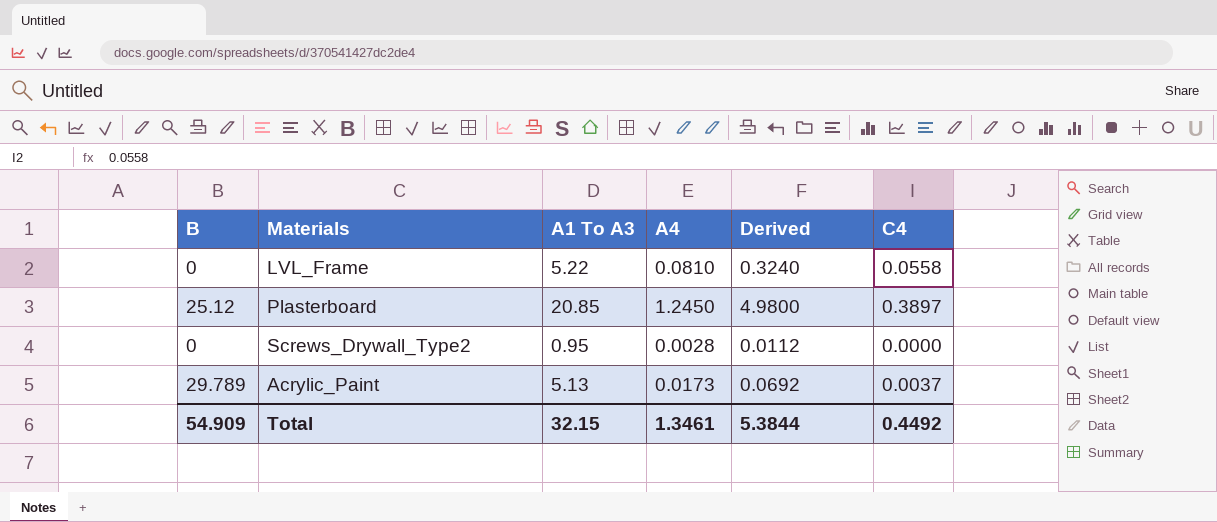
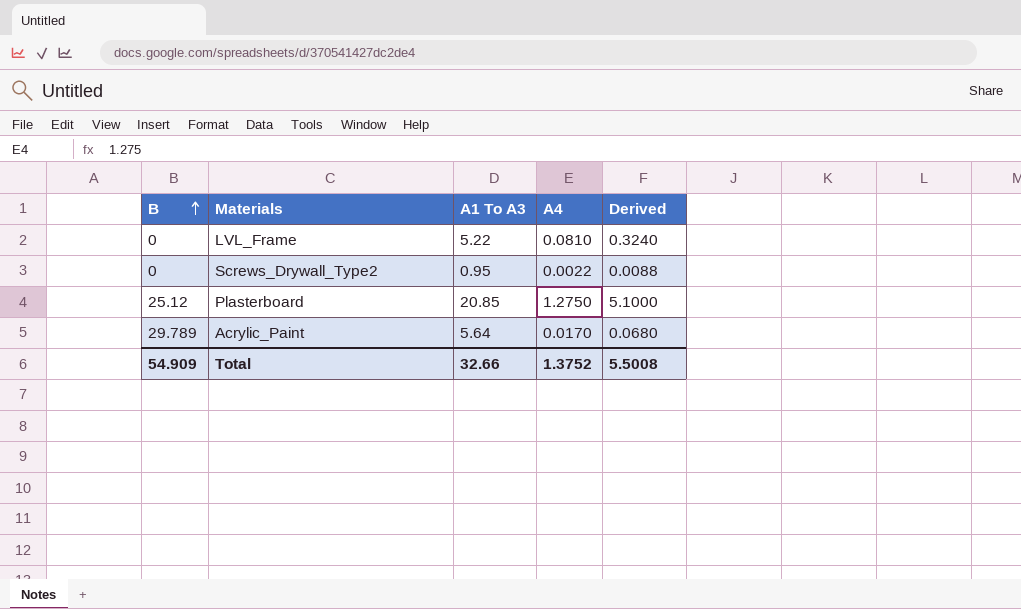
row order: none -> B ascending
column C4 | position: 6 -> none
Screws_Drywall_Type2 | A4: 0.0028 -> 0.0022
Screws_Drywall_Type2 | Derived: 0.0112 -> 0.0088
Plasterboard | A4: 1.2450 -> 1.2750
Plasterboard | Derived: 4.9800 -> 5.1000
Acrylic_Paint | A1 To A3: 5.13 -> 5.64
Acrylic_Paint | A4: 0.0173 -> 0.0170
Acrylic_Paint | Derived: 0.0692 -> 0.0680
Total | A1 To A3: 32.15 -> 32.66
Total | A4: 1.3461 -> 1.3752
Total | Derived: 5.3844 -> 5.5008

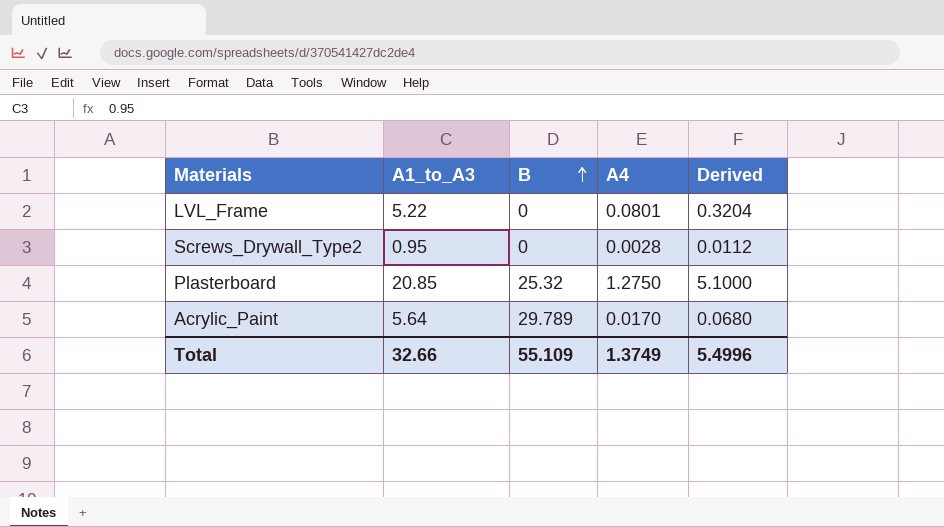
column name: A1 To A3 -> A1_to_A3
column B | position: 1 -> 3
LVL_Frame | A4: 0.0810 -> 0.0801
LVL_Frame | Derived: 0.3240 -> 0.3204
Screws_Drywall_Type2 | A4: 0.0022 -> 0.0028
Screws_Drywall_Type2 | Derived: 0.0088 -> 0.0112
Plasterboard | B: 25.12 -> 25.32
Total | B: 54.909 -> 55.109
Total | A4: 1.3752 -> 1.3749
Total | Derived: 5.5008 -> 5.4996

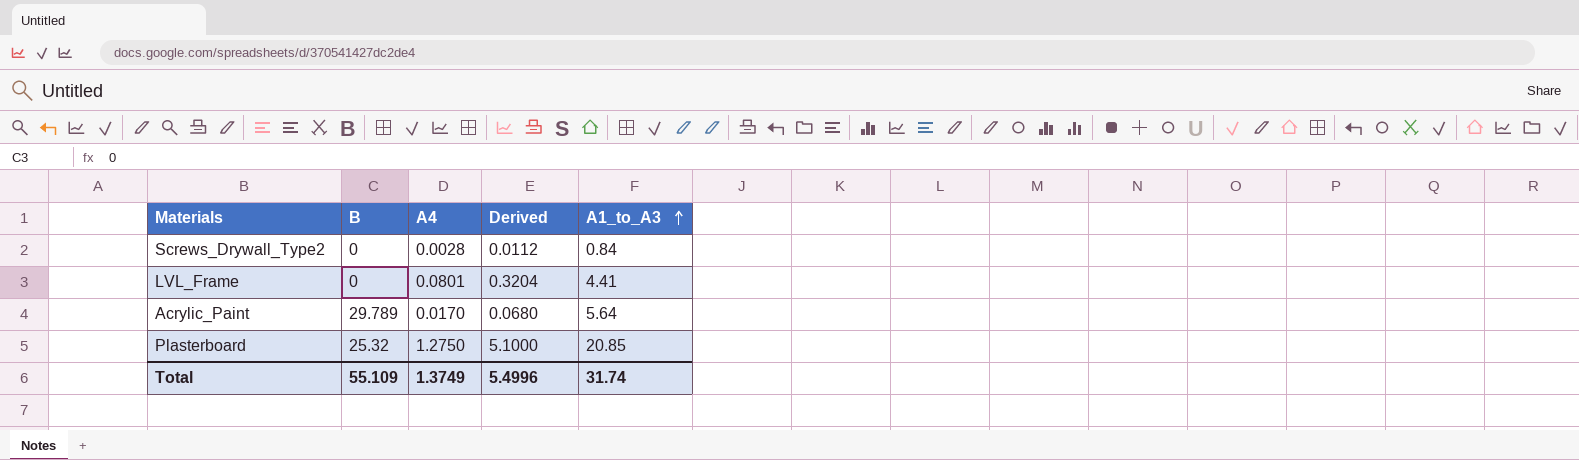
row order: B ascending -> A1_to_A3 ascending
column A1_to_A3 | position: 2 -> 5
Screws_Drywall_Type2 | A1_to_A3: 0.95 -> 0.84
LVL_Frame | A1_to_A3: 5.22 -> 4.41
Total | A1_to_A3: 32.66 -> 31.74

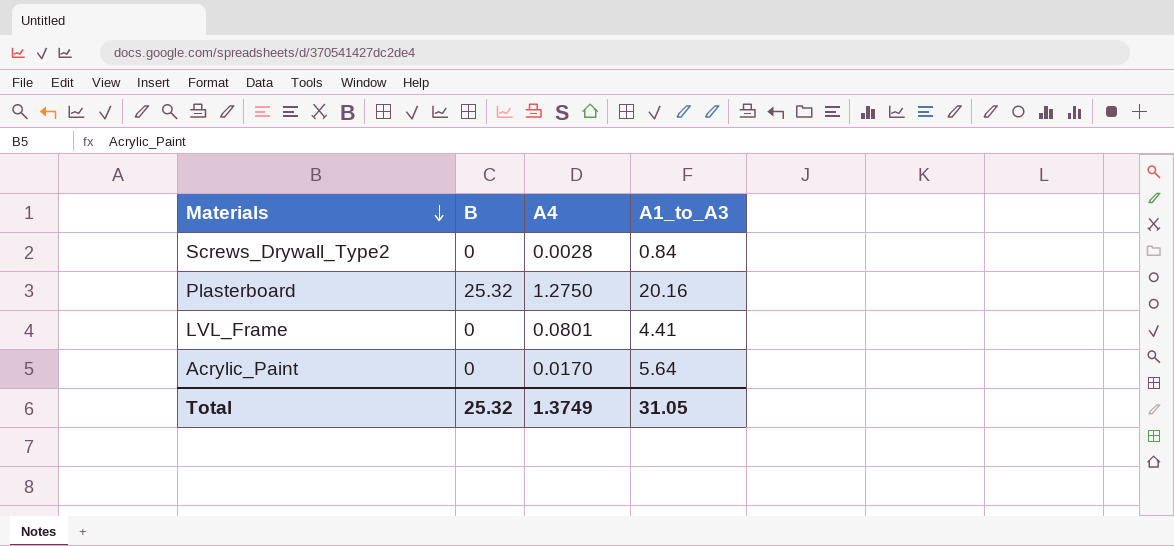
row order: A1_to_A3 ascending -> Materials descending
column Derived | formula: [A4] * 4 -> none
Plasterboard | A1_to_A3: 20.85 -> 20.16
Acrylic_Paint | B: 29.789 -> 0
Total | B: 55.109 -> 25.32
Total | A1_to_A3: 31.74 -> 31.05

